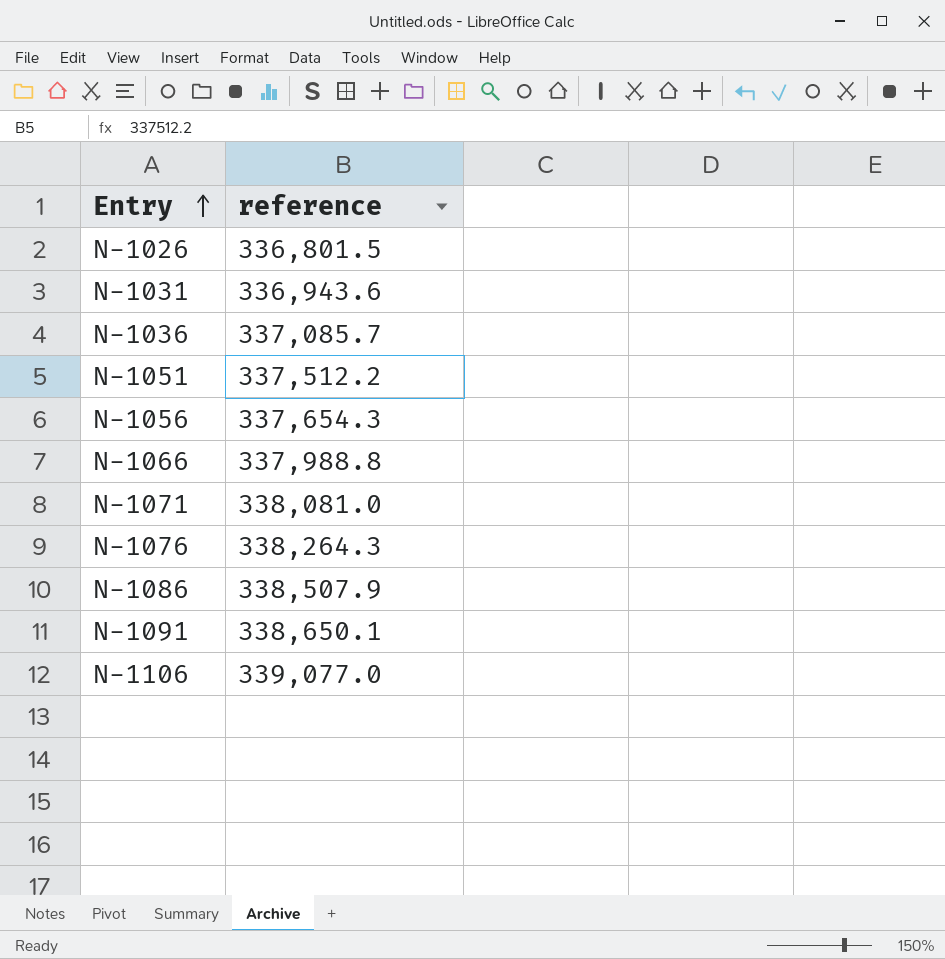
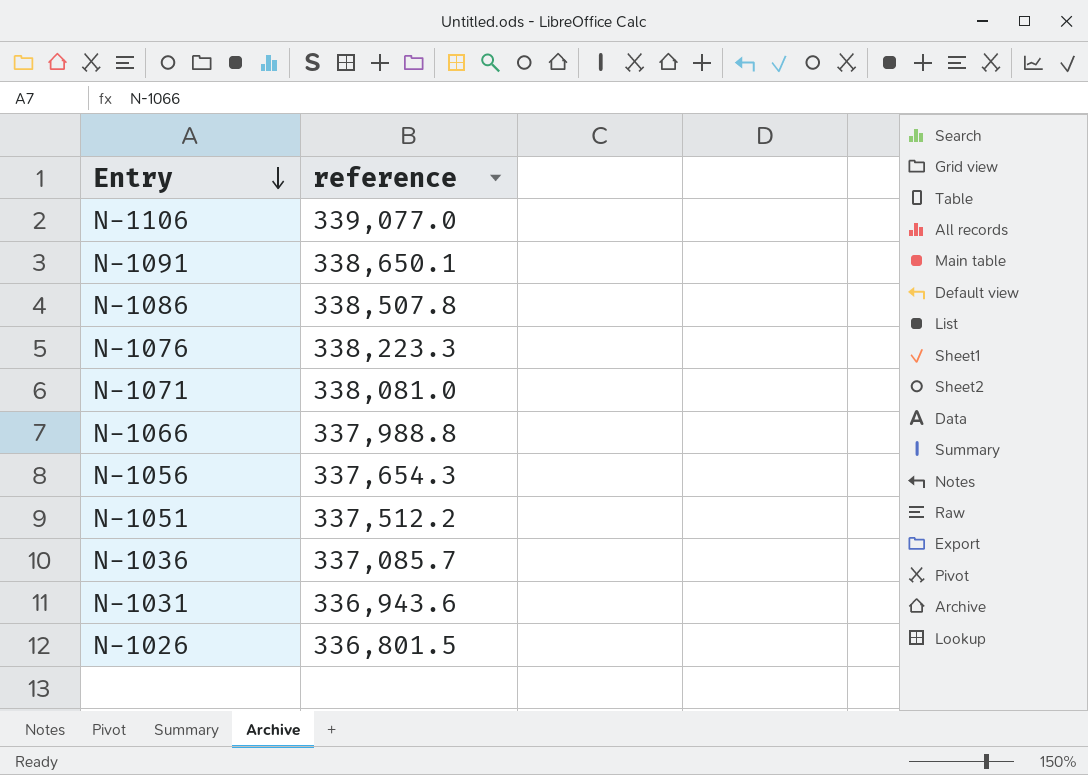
row order: Entry ascending -> Entry descending
N-1086 | reference: 338,507.9 -> 338,507.8
N-1076 | reference: 338,264.3 -> 338,223.3

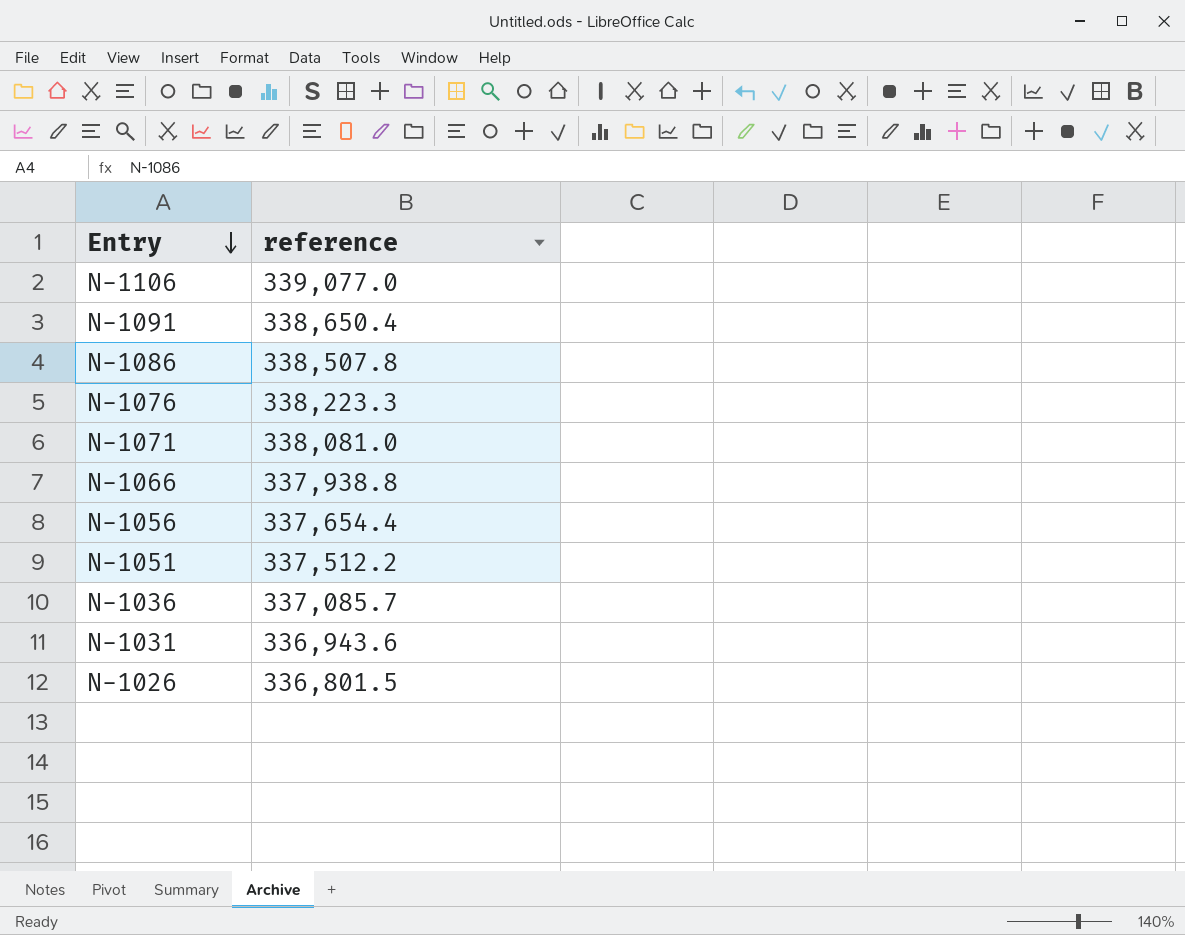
N-1091 | reference: 338,650.1 -> 338,650.4
N-1066 | reference: 337,988.8 -> 337,938.8
N-1056 | reference: 337,654.3 -> 337,654.4

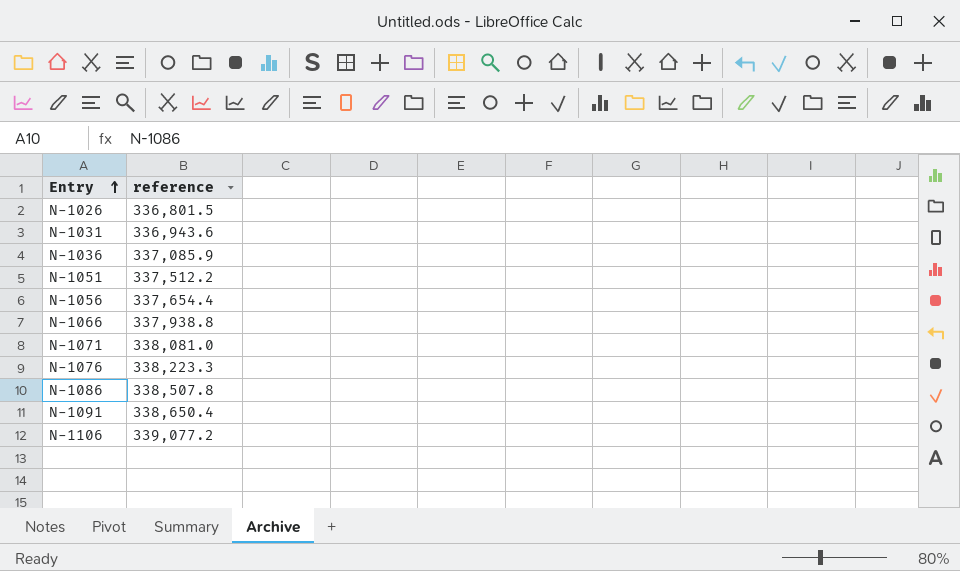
row order: Entry descending -> Entry ascending
N-1036 | reference: 337,085.7 -> 337,085.9
N-1106 | reference: 339,077.0 -> 339,077.2

